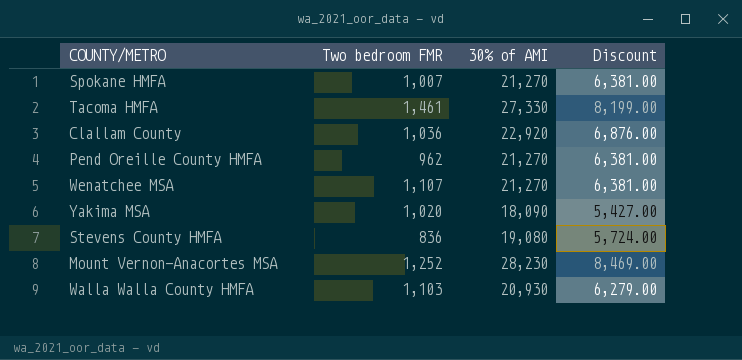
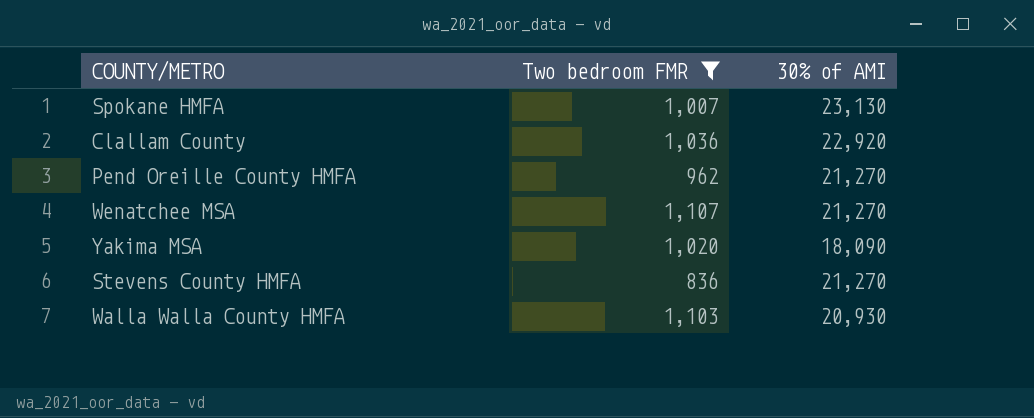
filter: none -> Two bedroom FMR <= 1,107
column Discount | formula: [30% of AMI] * 0.3 -> none
Spokane HMFA | 30% of AMI: 21,270 -> 23,130
Stevens County HMFA | 30% of AMI: 19,080 -> 21,270

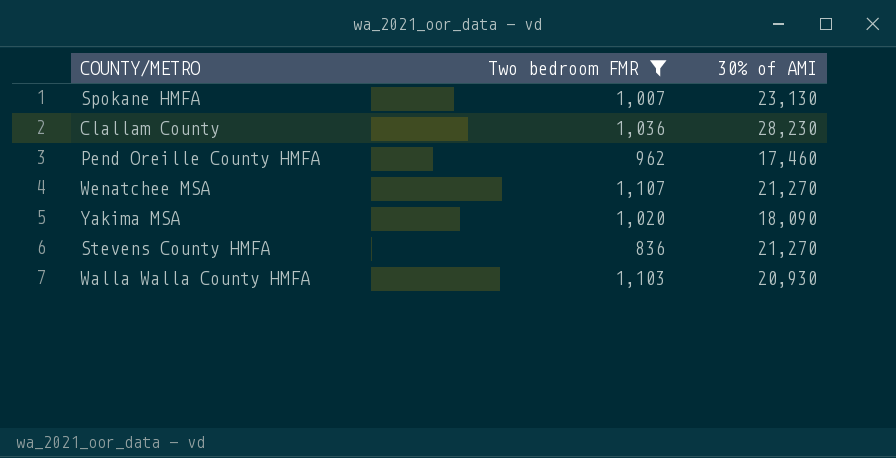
Clallam County | 30% of AMI: 22,920 -> 28,230
Pend Oreille County HMFA | 30% of AMI: 21,270 -> 17,460

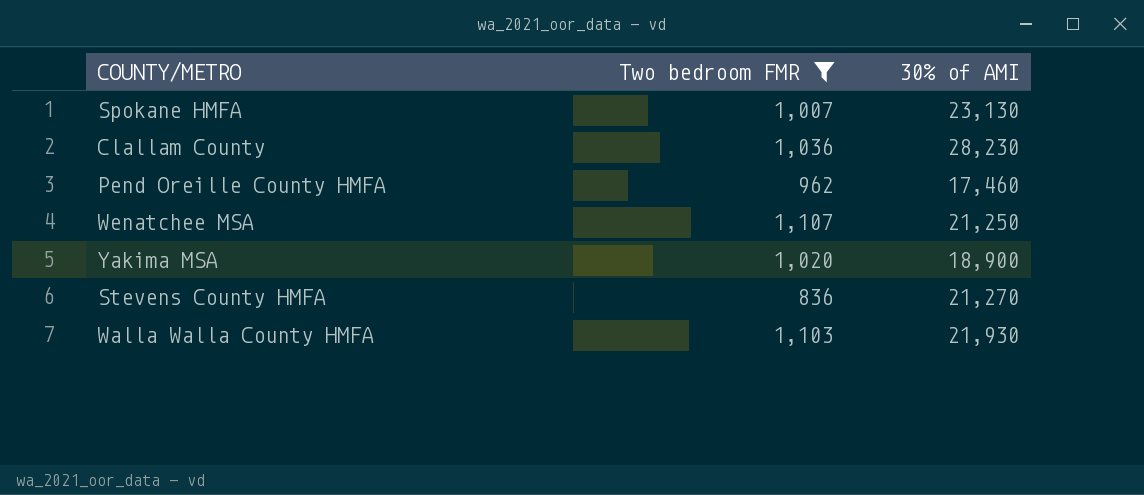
Wenatchee MSA | 30% of AMI: 21,270 -> 21,250
Yakima MSA | 30% of AMI: 18,090 -> 18,900
Walla Walla County HMFA | 30% of AMI: 20,930 -> 21,930

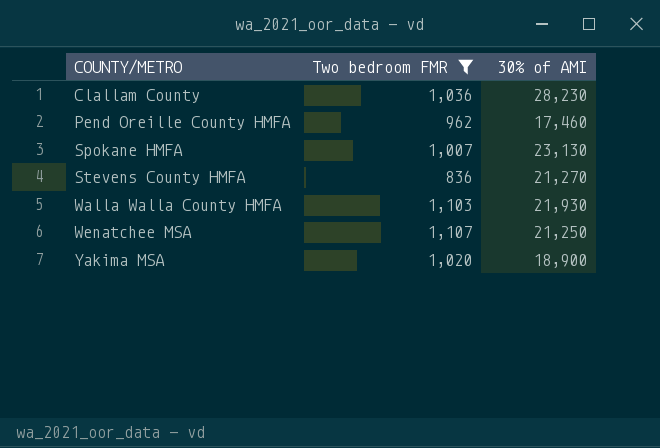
row order: none -> COUNTY/METRO ascending

